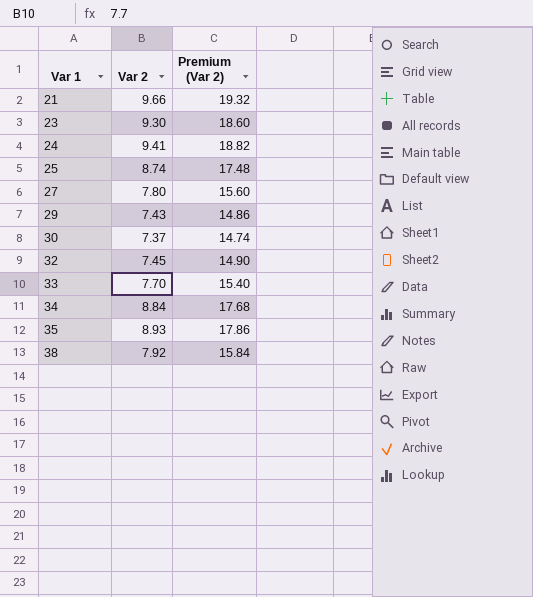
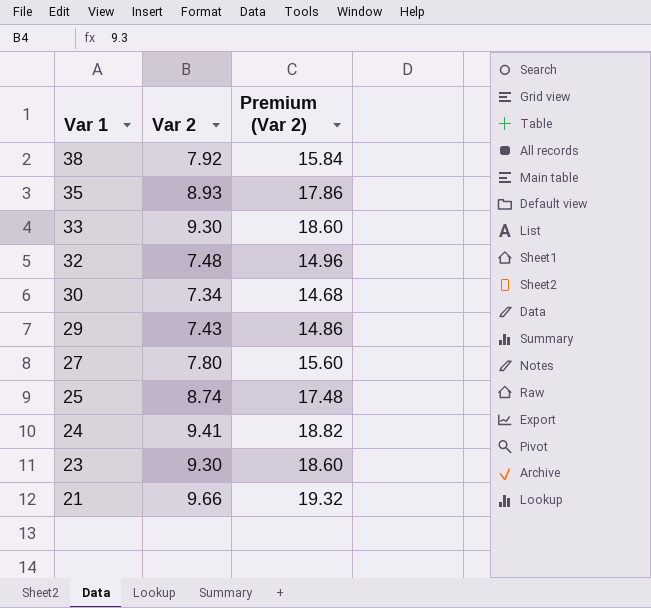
row order: Var 1 ascending -> Var 1 descending
row 34: 8.84 | 17.68 -> none
33 | Var 2: 7.70 -> 9.30
33 | Premium (Var 2): 15.40 -> 18.60
32 | Var 2: 7.45 -> 7.48
32 | Premium (Var 2): 14.90 -> 14.96
30 | Var 2: 7.37 -> 7.34
30 | Premium (Var 2): 14.74 -> 14.68

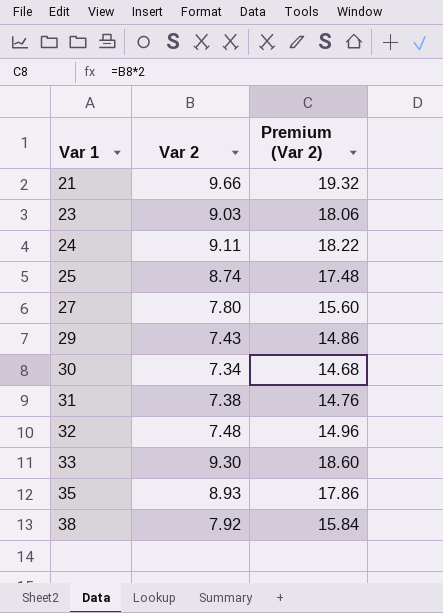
row order: Var 1 descending -> Var 1 ascending
23 | Var 2: 9.30 -> 9.03
23 | Premium (Var 2): 18.60 -> 18.06
24 | Var 2: 9.41 -> 9.11
24 | Premium (Var 2): 18.82 -> 18.22
row 31: none -> 7.38 | 14.76

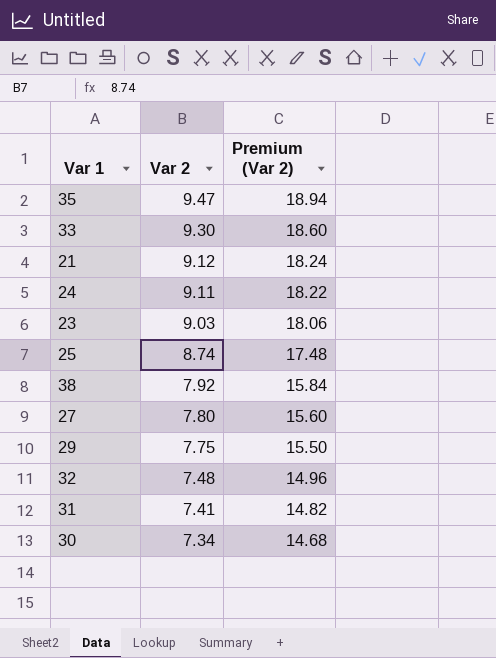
row order: Var 1 ascending -> Var 2 descending
35 | Var 2: 8.93 -> 9.47
35 | Premium (Var 2): 17.86 -> 18.94
21 | Var 2: 9.66 -> 9.12
21 | Premium (Var 2): 19.32 -> 18.24
29 | Var 2: 7.43 -> 7.75
29 | Premium (Var 2): 14.86 -> 15.50
31 | Var 2: 7.38 -> 7.41
31 | Premium (Var 2): 14.76 -> 14.82

